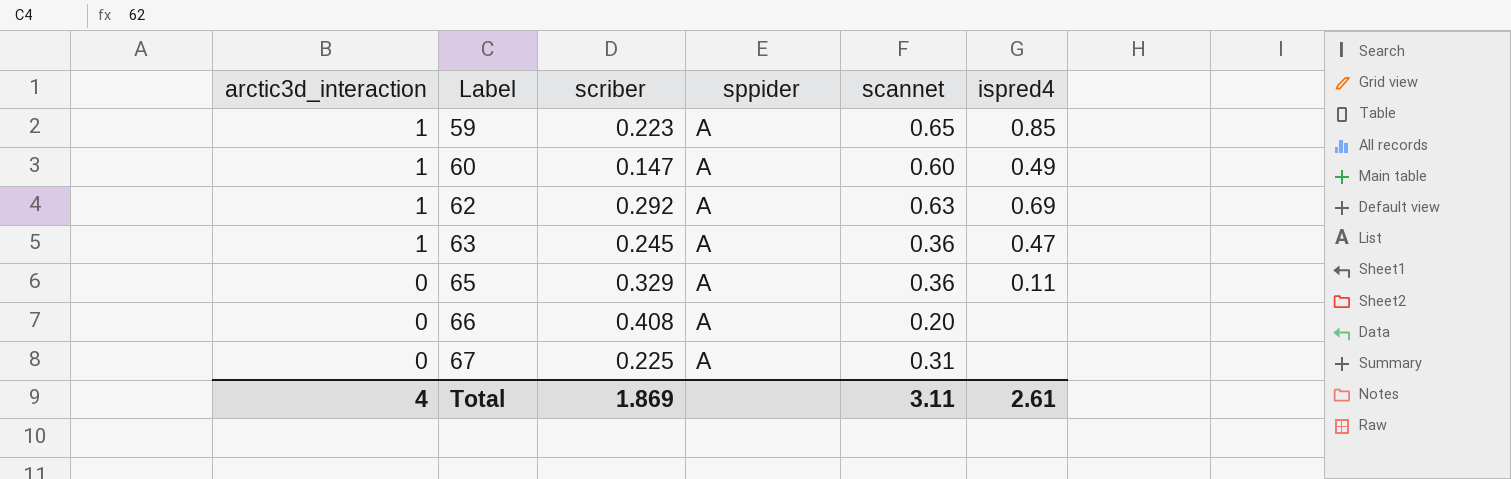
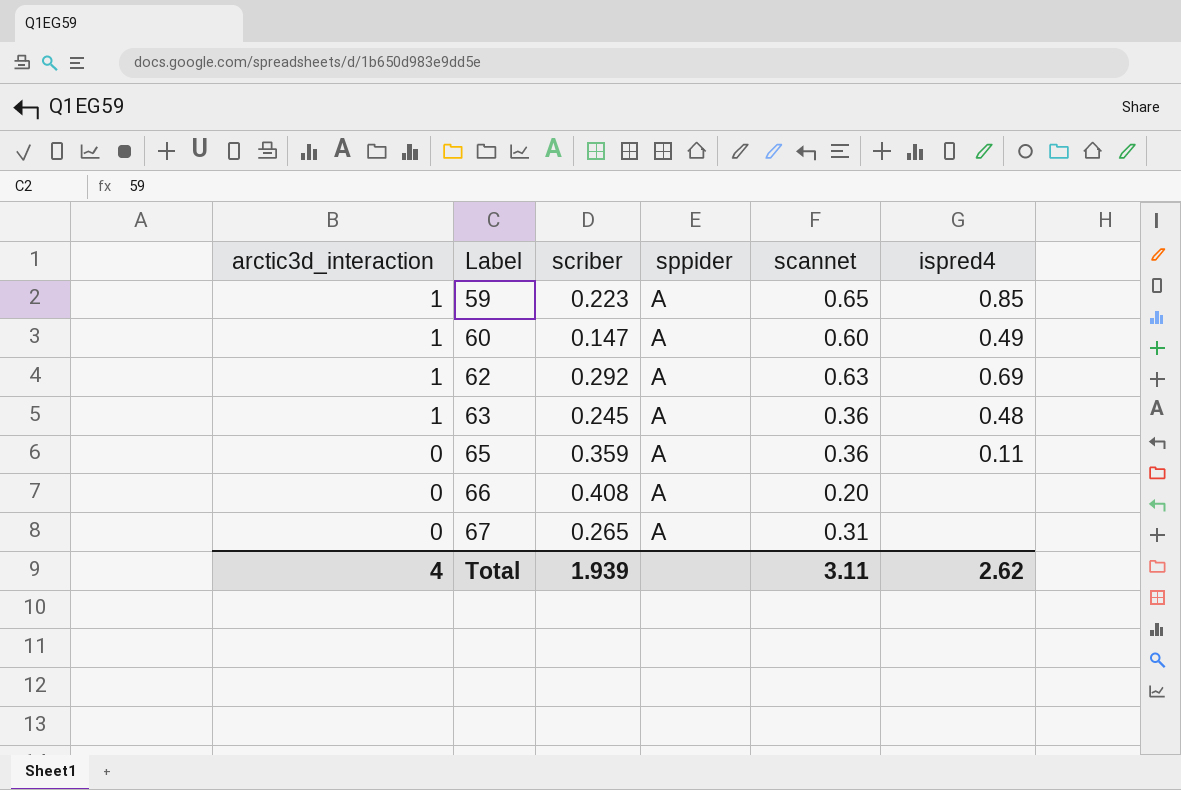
63 | ispred4: 0.47 -> 0.48
65 | scriber: 0.329 -> 0.359
67 | scriber: 0.225 -> 0.265
Total | scriber: 1.869 -> 1.939
Total | ispred4: 2.61 -> 2.62

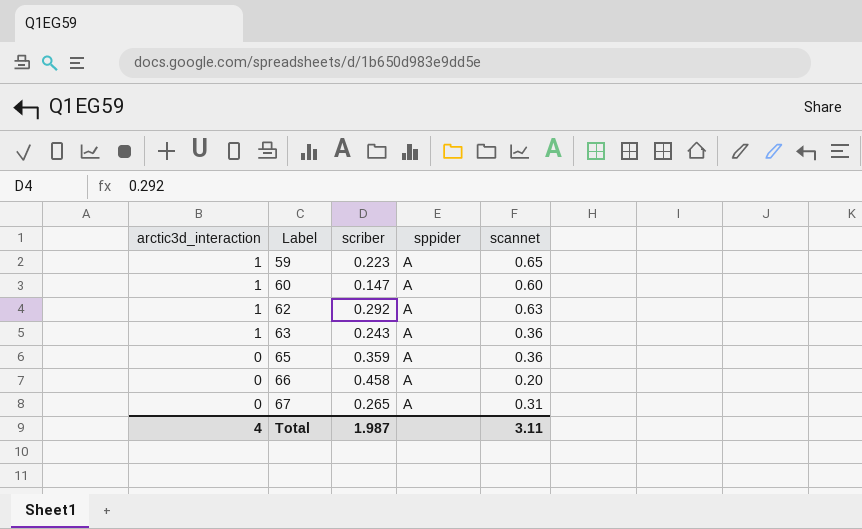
column ispred4 | position: 6 -> none
63 | scriber: 0.245 -> 0.243
66 | scriber: 0.408 -> 0.458
Total | scriber: 1.939 -> 1.987

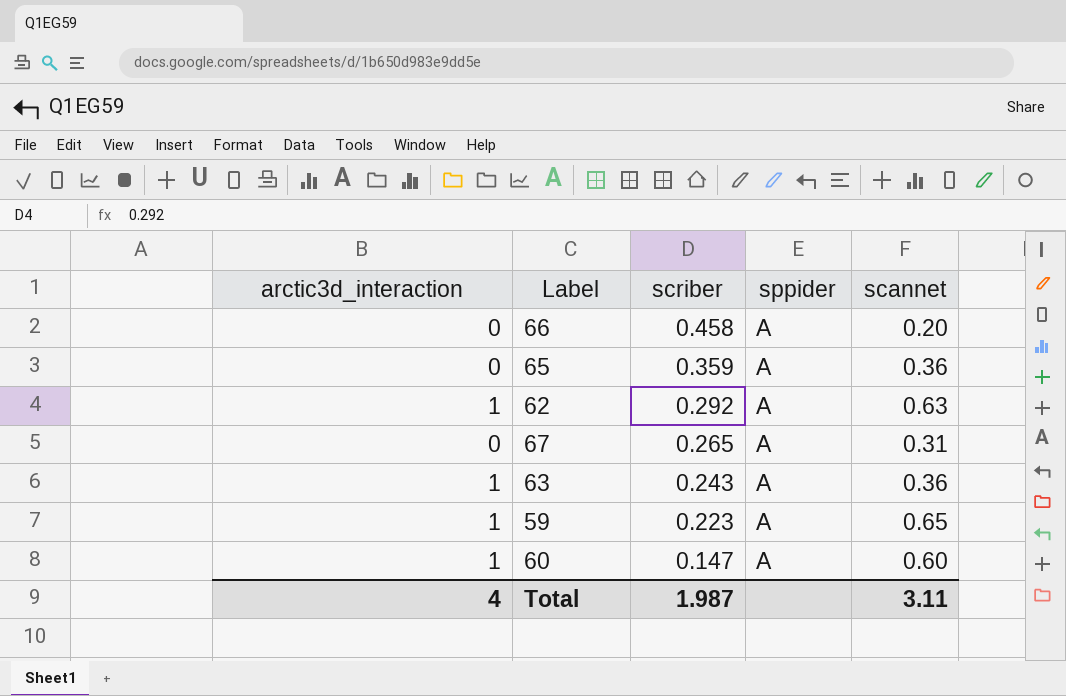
row order: arctic3d_interaction descending -> scriber descending

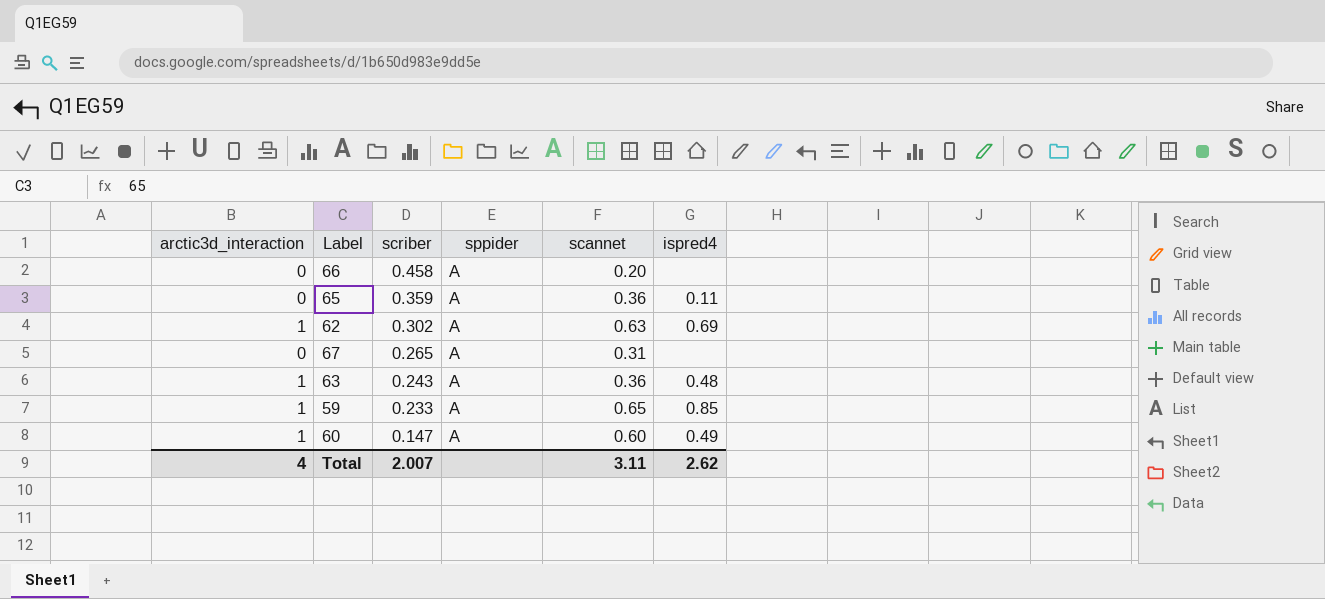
column ispred4 | position: none -> 6
62 | scriber: 0.292 -> 0.302
59 | scriber: 0.223 -> 0.233
Total | scriber: 1.987 -> 2.007

